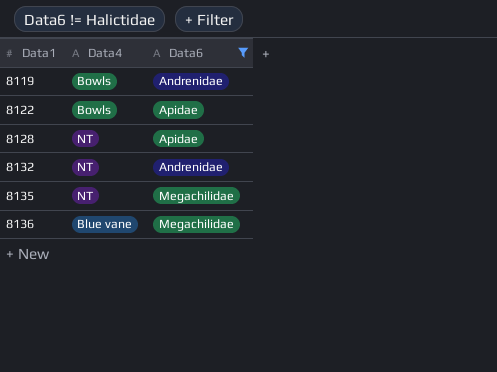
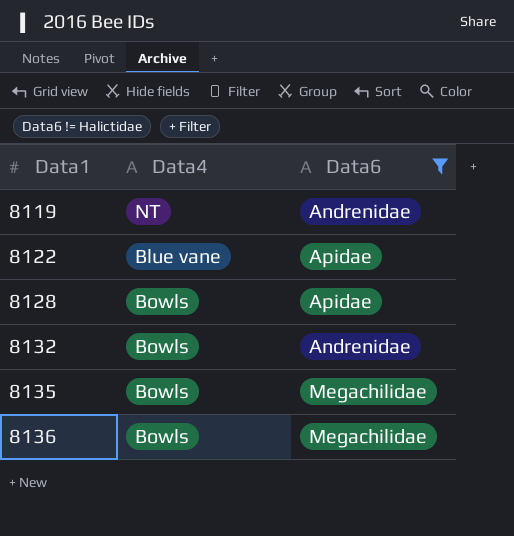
8119 | Data4: Bowls -> NT
8122 | Data4: Bowls -> Blue vane
8128 | Data4: NT -> Bowls
8132 | Data4: NT -> Bowls
8135 | Data4: NT -> Bowls
8136 | Data4: Blue vane -> Bowls

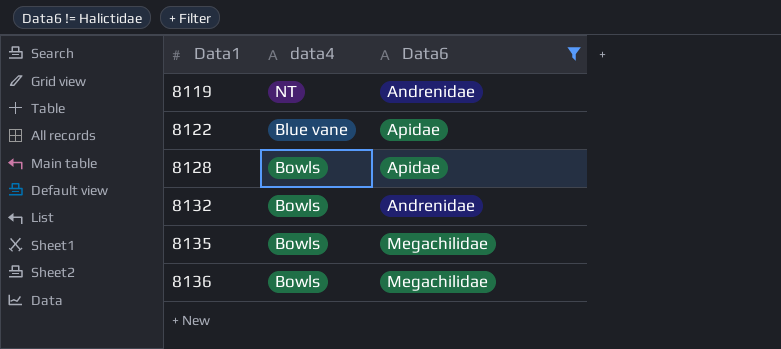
column name: Data4 -> data4

